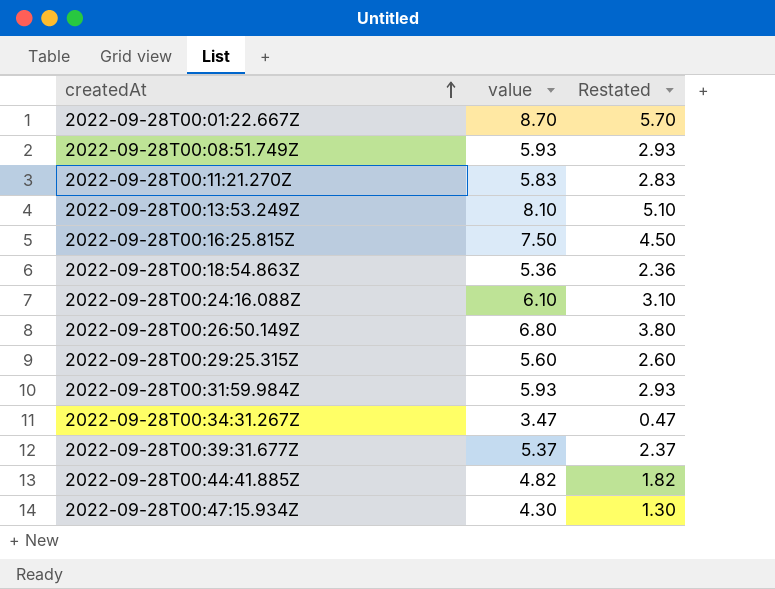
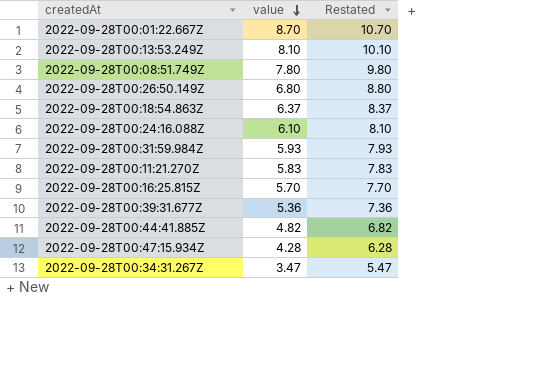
row order: createdAt ascending -> value descending
column Restated | formula: [value] - 3 -> [value] + 2
row 2022-09-28T00:29:25.315Z: 5.60 | 2.60 -> none
2022-09-28T00:08:51.749Z | value: 5.93 -> 7.80
2022-09-28T00:18:54.863Z | value: 5.36 -> 6.37
2022-09-28T00:16:25.815Z | value: 7.50 -> 5.70
2022-09-28T00:39:31.677Z | value: 5.37 -> 5.36
2022-09-28T00:47:15.934Z | value: 4.30 -> 4.28

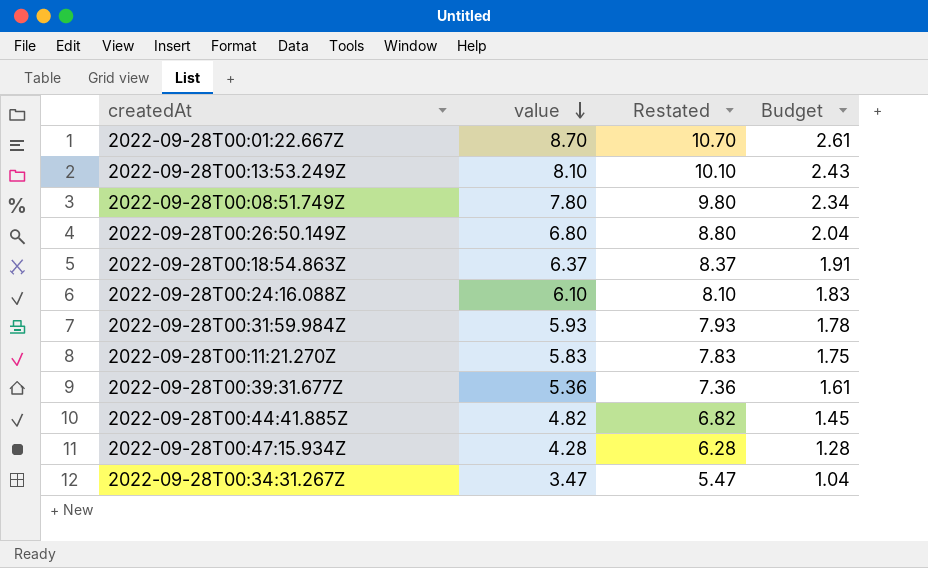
column Budget | formula: none -> [value] * 0.3
row 2022-09-28T00:16:25.815Z: 5.70 | 7.70 -> none

